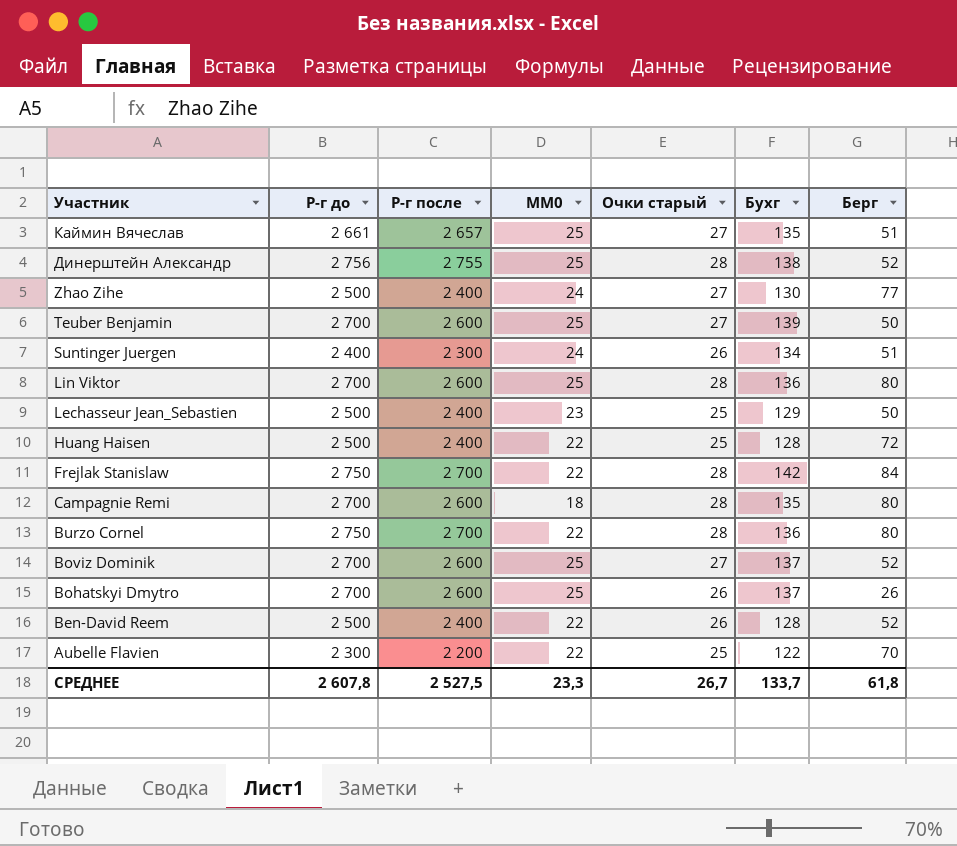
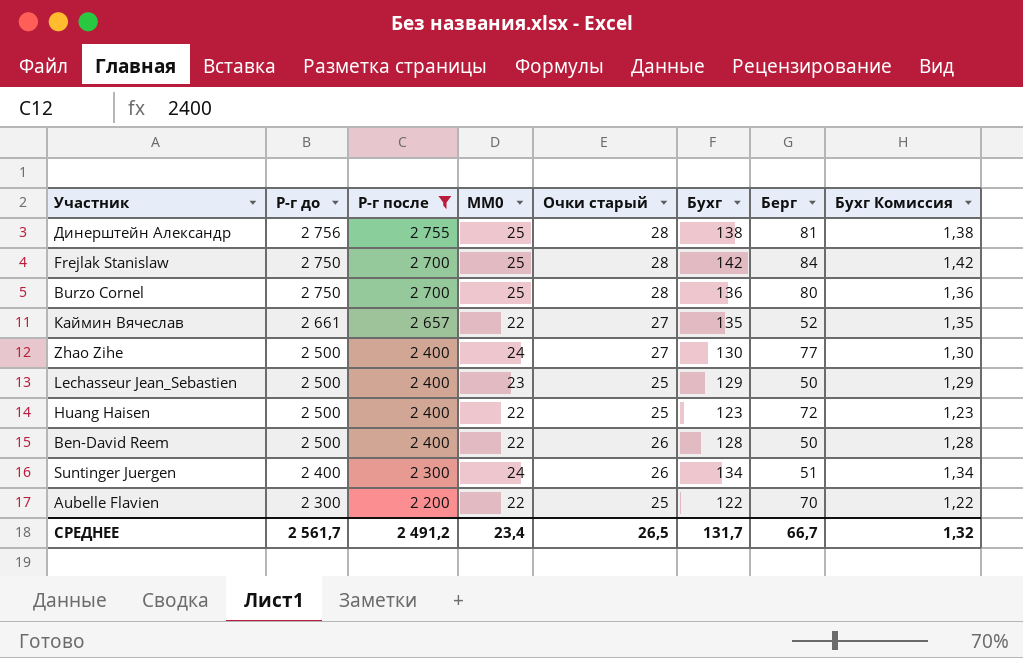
filter: none -> Р-г после != 2 600
row order: Участник descending -> Р-г до descending
column Бухг Комиссия | formula: none -> [Бухг] * 0,01
Динерштейн Александр | Берг: 52 -> 81
Frejlak Stanislaw | MM0: 22 -> 25
Burzo Cornel | MM0: 22 -> 25
Каймин Вячеслав | MM0: 25 -> 22
Каймин Вячеслав | Берг: 51 -> 52
Huang Haisen | Бухг: 128 -> 123
Ben-David Reem | Берг: 52 -> 50
СРЕДНЕЕ | Р-г до: 2 607,8 -> 2 561,7
СРЕДНЕЕ | Р-г после: 2 527,5 -> 2 491,2
СРЕДНЕЕ | MM0: 23,3 -> 23,4
СРЕДНЕЕ | Очки старый: 26,7 -> 26,5
СРЕДНЕЕ | Бухг: 133,7 -> 131,7
СРЕДНЕЕ | Берг: 61,8 -> 66,7

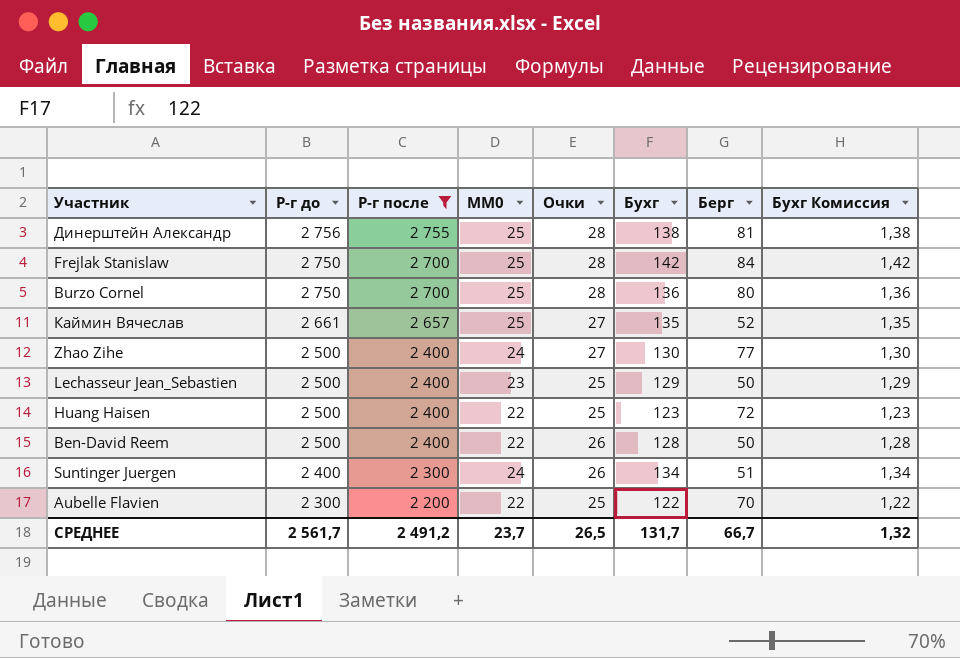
column name: Очки старый -> Очки
Каймин Вячеслав | MM0: 22 -> 25
СРЕДНЕЕ | MM0: 23,4 -> 23,7

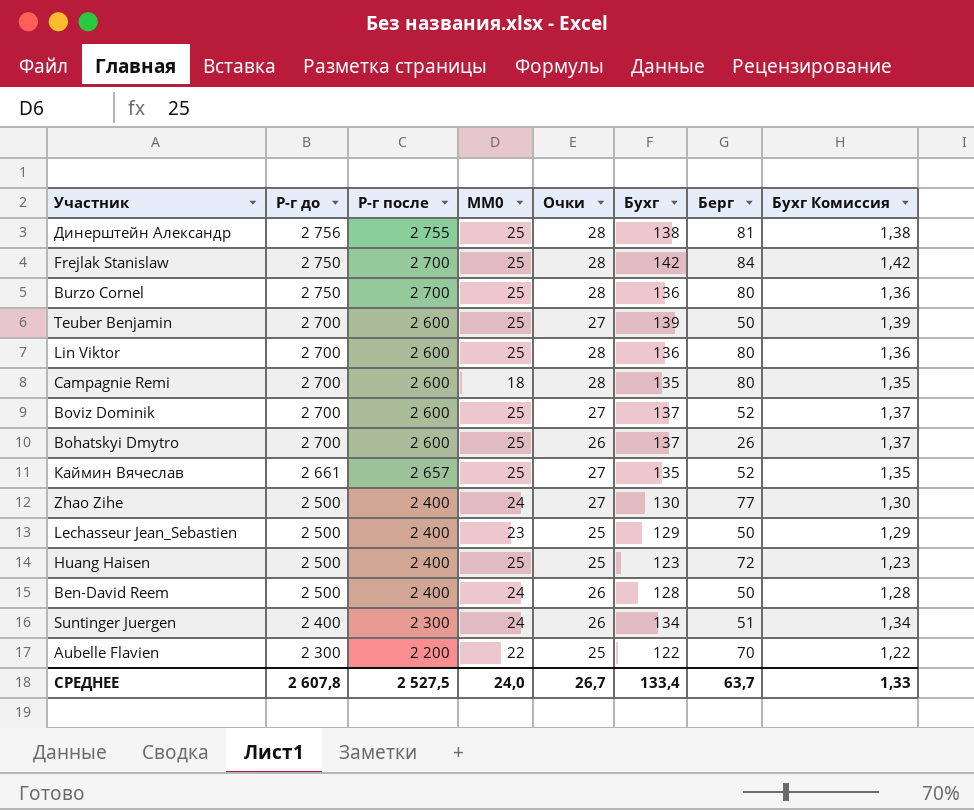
filter: Р-г после != 2 600 -> none
Huang Haisen | MM0: 22 -> 25
Ben-David Reem | MM0: 22 -> 24
СРЕДНЕЕ | Р-г до: 2 561,7 -> 2 607,8
СРЕДНЕЕ | Р-г после: 2 491,2 -> 2 527,5
СРЕДНЕЕ | MM0: 23,7 -> 24,0
СРЕДНЕЕ | Очки: 26,5 -> 26,7
СРЕДНЕЕ | Бухг: 131,7 -> 133,4
СРЕДНЕЕ | Берг: 66,7 -> 63,7
СРЕДНЕЕ | Бухг Комиссия: 1,32 -> 1,33

